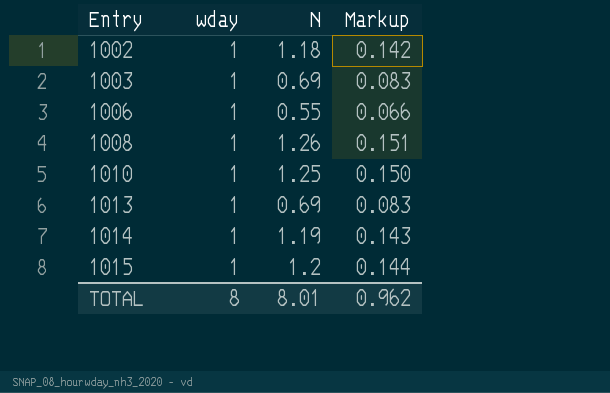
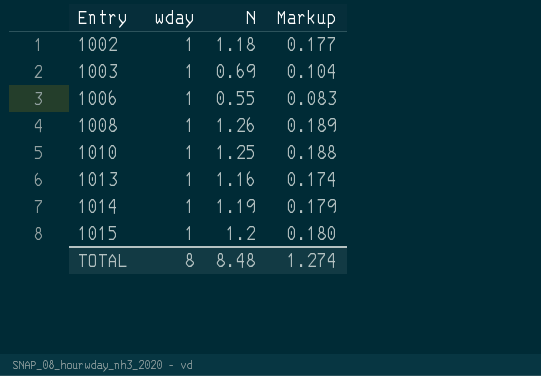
column Markup | formula: [N] * 0.12 -> [N] * 0.15
1013 | N: 0.69 -> 1.16
TOTAL | N: 8.01 -> 8.48
TOTAL | Markup: 0.962 -> 1.274

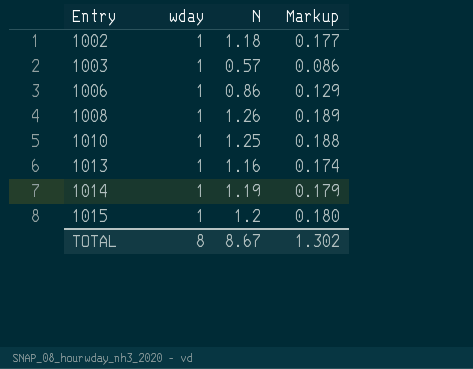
1003 | N: 0.69 -> 0.57
1003 | Markup: 0.104 -> 0.086
1006 | N: 0.55 -> 0.86
1006 | Markup: 0.083 -> 0.129
TOTAL | N: 8.48 -> 8.67
TOTAL | Markup: 1.274 -> 1.302

